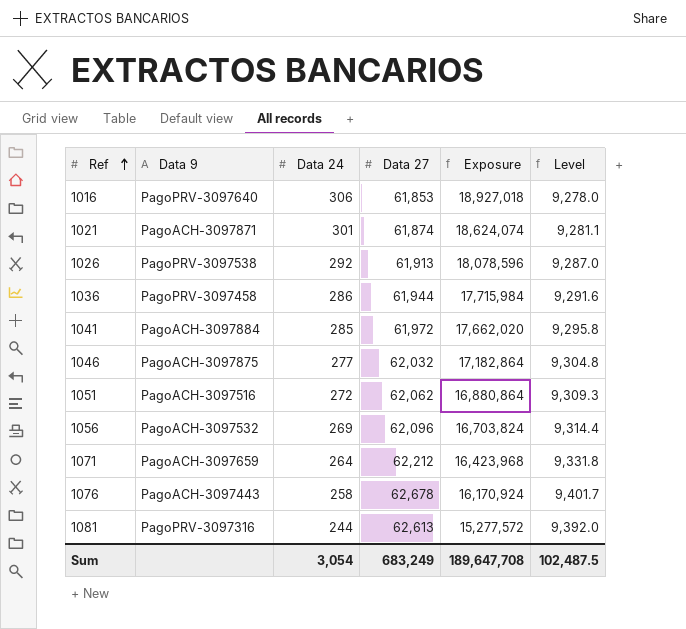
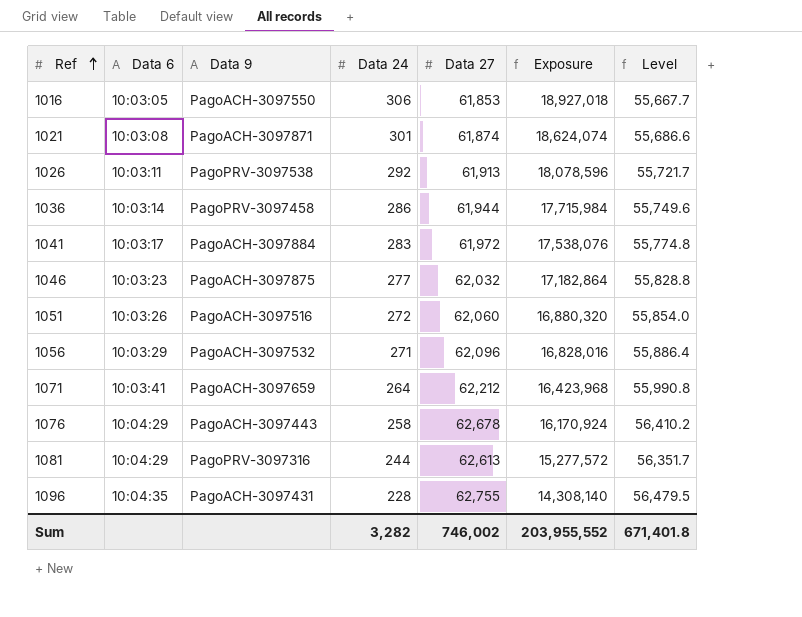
column Data 6 | position: none -> 2
column Level | formula: [Data 27] * 0.15 -> [Data 27] * 0.9
1016 | Data 9: PagoPRV-3097640 -> PagoACH-3097550
1041 | Data 24: 285 -> 283
1041 | Exposure: 17,662,020 -> 17,538,076
1051 | Data 27: 62,062 -> 62,060
1051 | Exposure: 16,880,864 -> 16,880,320
1056 | Data 24: 269 -> 271
1056 | Exposure: 16,703,824 -> 16,828,016
row 1096: none -> 10:04:35 | PagoACH-3097431 | 228 | 62,755 | 14,308,140 | 56,479.5
Sum | Data 24: 3,054 -> 3,282
Sum | Data 27: 683,249 -> 746,002
Sum | Exposure: 189,647,708 -> 203,955,552
Sum | Level: 102,487.5 -> 671,401.8

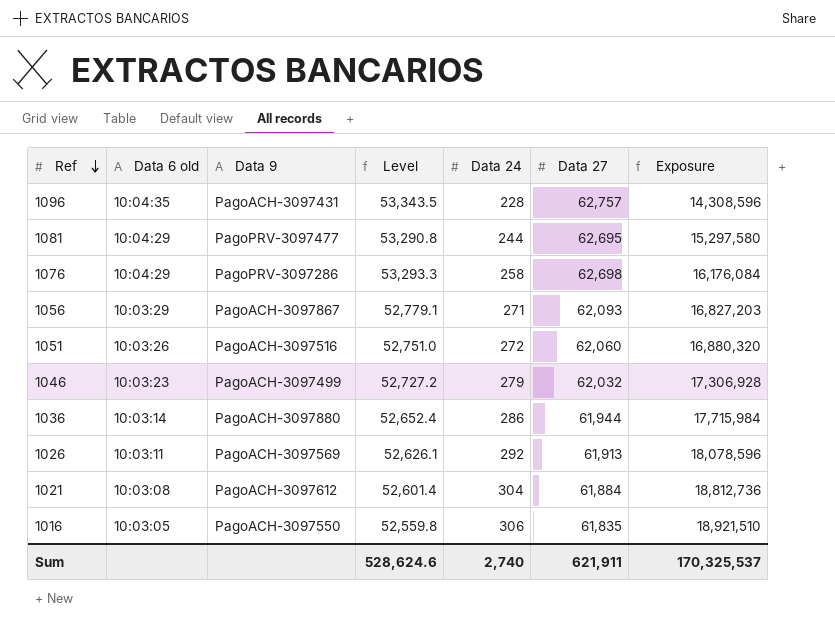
row order: Ref ascending -> Ref descending
column name: Data 6 -> Data 6 old
column Level | formula: [Data 27] * 0.9 -> [Data 27] * 0.85
column Level | position: 7 -> 4
row 1041: 10:03:17 | PagoACH-3097884 | 283 | 61,972 | 17,538,076 | 55,774.8 -> none
row 1071: 10:03:41 | PagoACH-3097659 | 264 | 62,212 | 16,423,968 | 55,990.8 -> none
1096 | Data 27: 62,755 -> 62,757
1096 | Exposure: 14,308,140 -> 14,308,596
1081 | Data 9: PagoPRV-3097316 -> PagoPRV-3097477
1081 | Data 27: 62,613 -> 62,695
1081 | Exposure: 15,277,572 -> 15,297,580
1076 | Data 9: PagoACH-3097443 -> PagoPRV-3097286
1076 | Data 27: 62,678 -> 62,698
1076 | Exposure: 16,170,924 -> 16,176,084
1056 | Data 9: PagoACH-3097532 -> PagoACH-3097867
1056 | Data 27: 62,096 -> 62,093
1056 | Exposure: 16,828,016 -> 16,827,203
1046 | Data 9: PagoACH-3097875 -> PagoACH-3097499
1046 | Data 24: 277 -> 279
1046 | Exposure: 17,182,864 -> 17,306,928
1036 | Data 9: PagoPRV-3097458 -> PagoACH-3097880
1026 | Data 9: PagoPRV-3097538 -> PagoACH-3097569
1021 | Data 9: PagoACH-3097871 -> PagoACH-3097612
1021 | Data 24: 301 -> 304
1021 | Data 27: 61,874 -> 61,884
1021 | Exposure: 18,624,074 -> 18,812,736
1016 | Data 27: 61,853 -> 61,835
1016 | Exposure: 18,927,018 -> 18,921,510
Sum | Level: 671,401.8 -> 528,624.6
Sum | Data 24: 3,282 -> 2,740
Sum | Data 27: 746,002 -> 621,911
Sum | Exposure: 203,955,552 -> 170,325,537

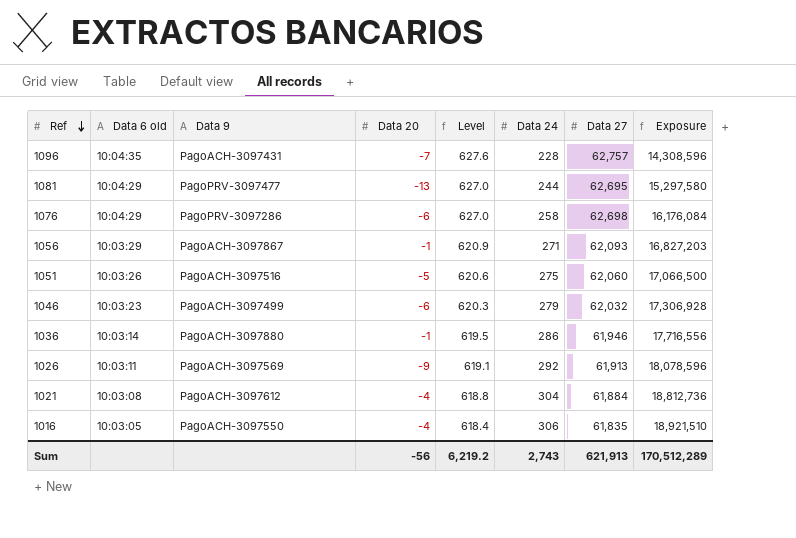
column Data 20 | position: none -> 4
column Level | formula: [Data 27] * 0.85 -> [Data 27] * 0.01
1051 | Data 24: 272 -> 275
1051 | Exposure: 16,880,320 -> 17,066,500
1036 | Data 27: 61,944 -> 61,946
1036 | Exposure: 17,715,984 -> 17,716,556
Sum | Level: 528,624.6 -> 6,219.2
Sum | Data 24: 2,740 -> 2,743
Sum | Data 27: 621,911 -> 621,913
Sum | Exposure: 170,325,537 -> 170,512,289

